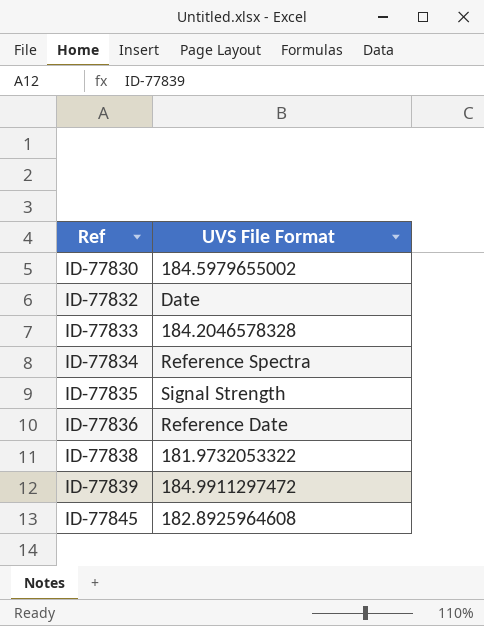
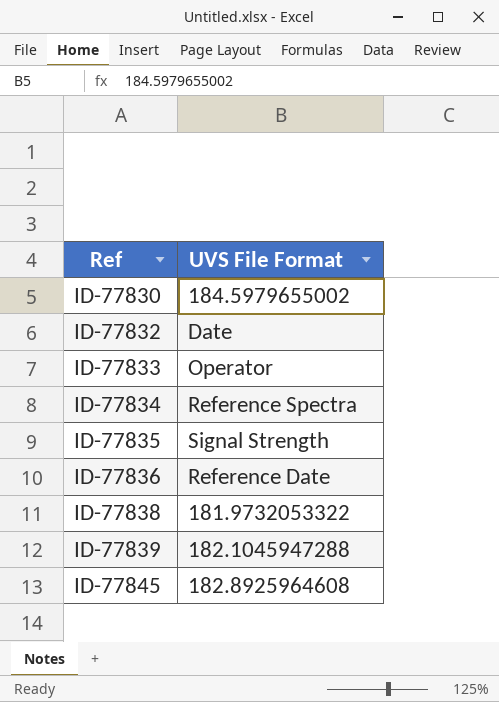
ID-77833 | UVS File Format: 184.2046578328 -> Operator
ID-77839 | UVS File Format: 184.9911297472 -> 182.1045947288

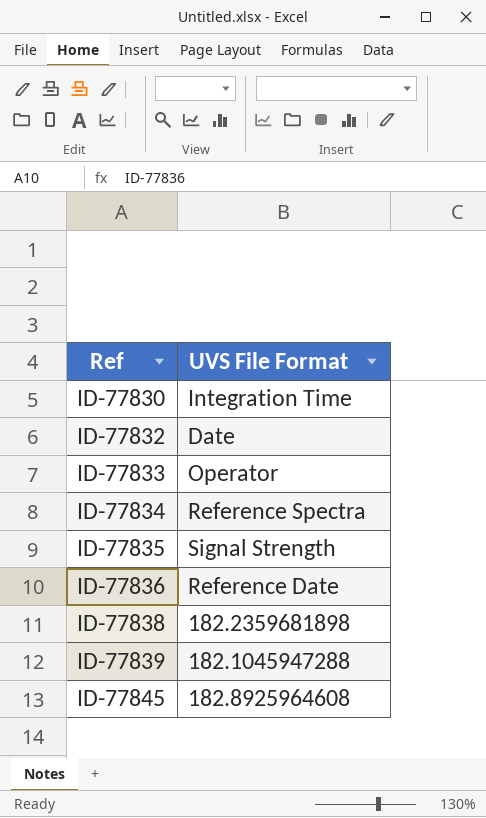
ID-77830 | UVS File Format: 184.5979655002 -> Integration Time
ID-77838 | UVS File Format: 181.9732053322 -> 182.2359681898

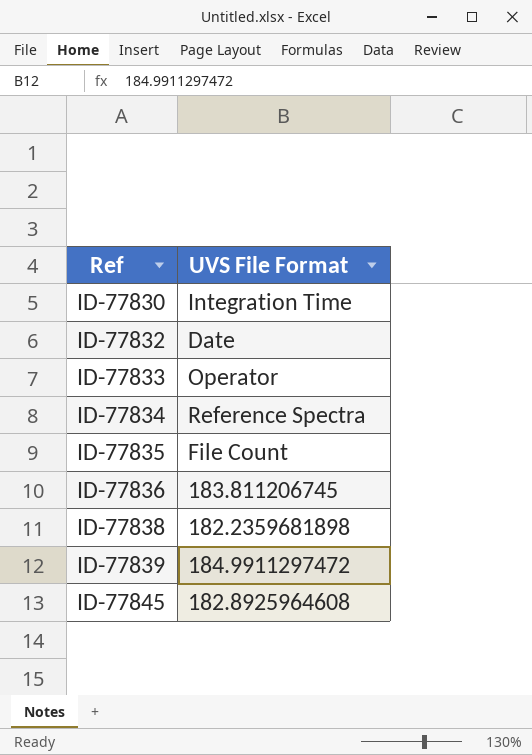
ID-77835 | UVS File Format: Signal Strength -> File Count
ID-77836 | UVS File Format: Reference Date -> 183.811206745
ID-77839 | UVS File Format: 182.1045947288 -> 184.9911297472

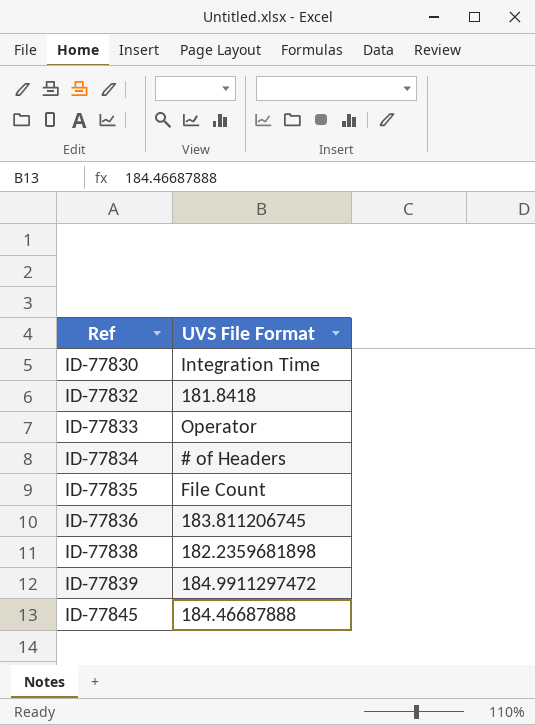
ID-77832 | UVS File Format: Date -> 181.8418
ID-77834 | UVS File Format: Reference Spectra -> # of Headers
ID-77845 | UVS File Format: 182.8925964608 -> 184.46687888

